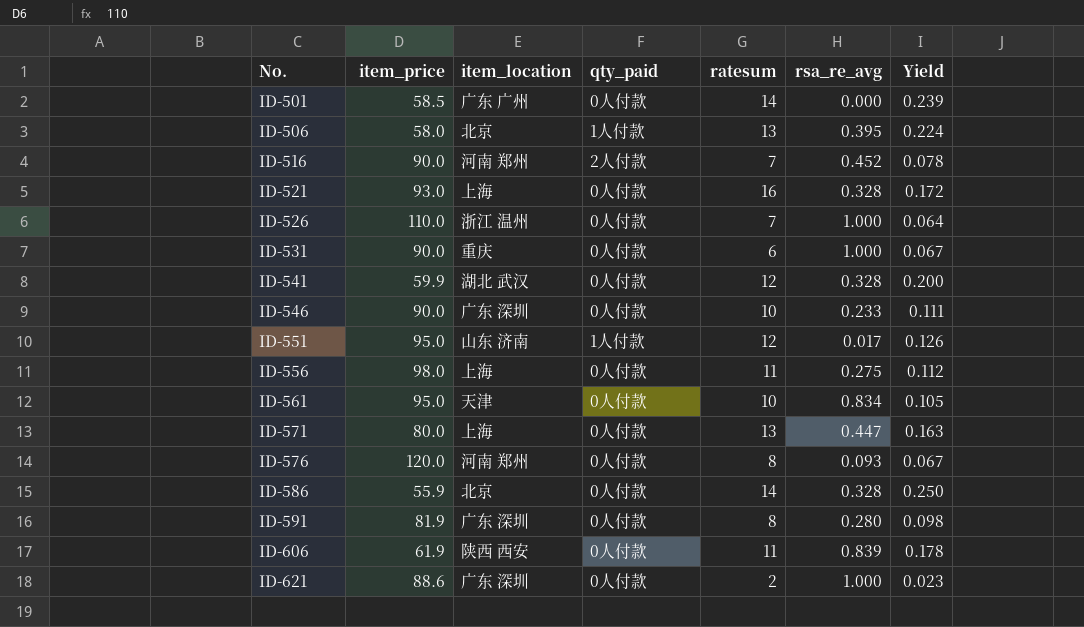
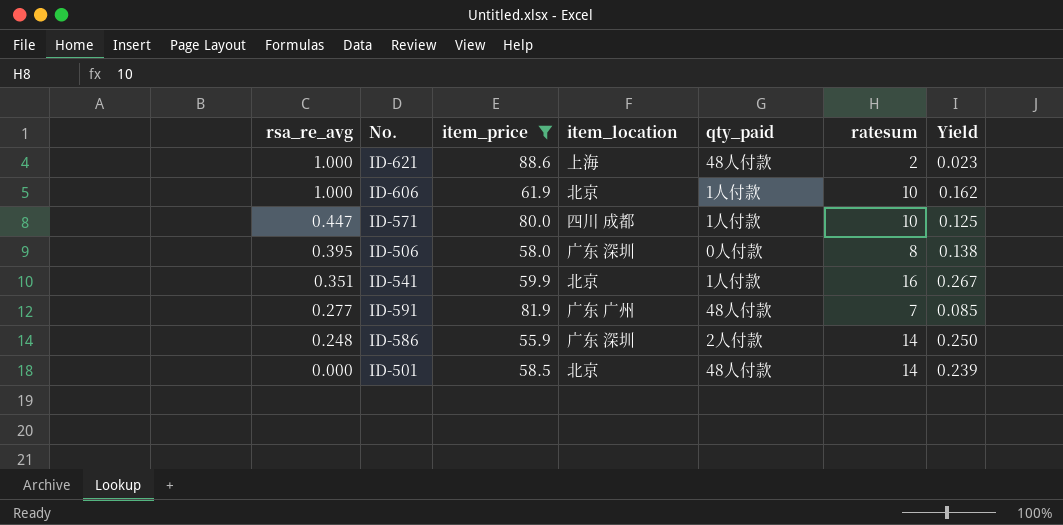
filter: none -> item_price <= 88.6
row order: No. ascending -> rsa_re_avg descending
column rsa_re_avg | position: 6 -> 1
ID-621 | item_location: 广东 深圳 -> 上海
ID-621 | qty_paid: 0人付款 -> 48人付款
ID-606 | rsa_re_avg: 0.839 -> 1.000
ID-606 | item_location: 陕西 西安 -> 北京
ID-606 | qty_paid: 0人付款 -> 1人付款
ID-606 | ratesum: 11 -> 10
ID-606 | Yield: 0.178 -> 0.162
ID-571 | item_location: 上海 -> 四川 成都
ID-571 | qty_paid: 0人付款 -> 1人付款
ID-571 | ratesum: 13 -> 10
ID-571 | Yield: 0.163 -> 0.125
ID-506 | item_location: 北京 -> 广东 深圳
ID-506 | qty_paid: 1人付款 -> 0人付款
ID-506 | ratesum: 13 -> 8
ID-506 | Yield: 0.224 -> 0.138
ID-541 | rsa_re_avg: 0.328 -> 0.351
ID-541 | item_location: 湖北 武汉 -> 北京
ID-541 | qty_paid: 0人付款 -> 1人付款
ID-541 | ratesum: 12 -> 16
ID-541 | Yield: 0.200 -> 0.267
ID-591 | rsa_re_avg: 0.280 -> 0.277
ID-591 | item_location: 广东 深圳 -> 广东 广州
ID-591 | qty_paid: 0人付款 -> 48人付款
ID-591 | ratesum: 8 -> 7
ID-591 | Yield: 0.098 -> 0.085
ID-586 | rsa_re_avg: 0.328 -> 0.248
ID-586 | item_location: 北京 -> 广东 深圳
ID-586 | qty_paid: 0人付款 -> 2人付款
ID-501 | item_location: 广东 广州 -> 北京
ID-501 | qty_paid: 0人付款 -> 48人付款

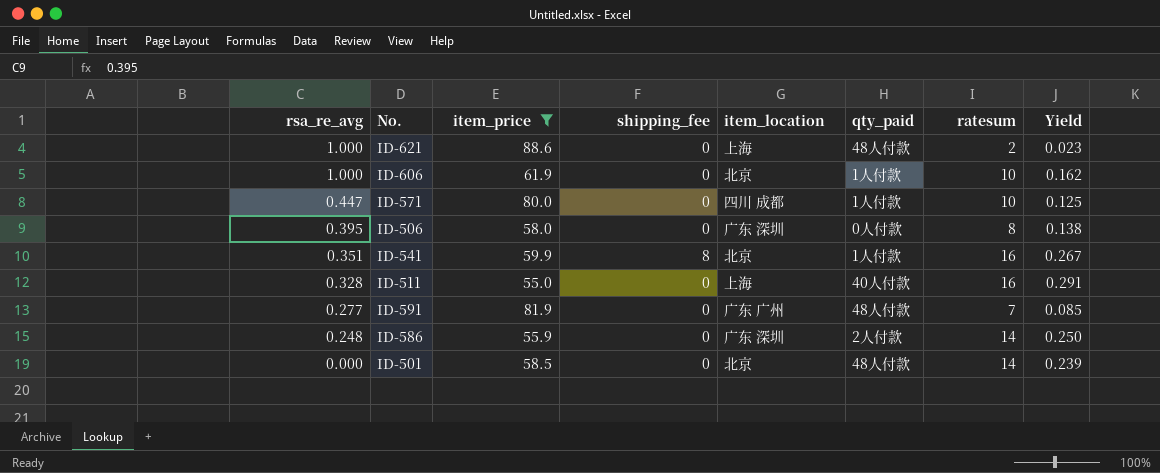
column shipping_fee | position: none -> 4
row ID-511: none -> 0.328 | 55.0 | 0 | 上海 | 40人付款 | 16 | 0.291

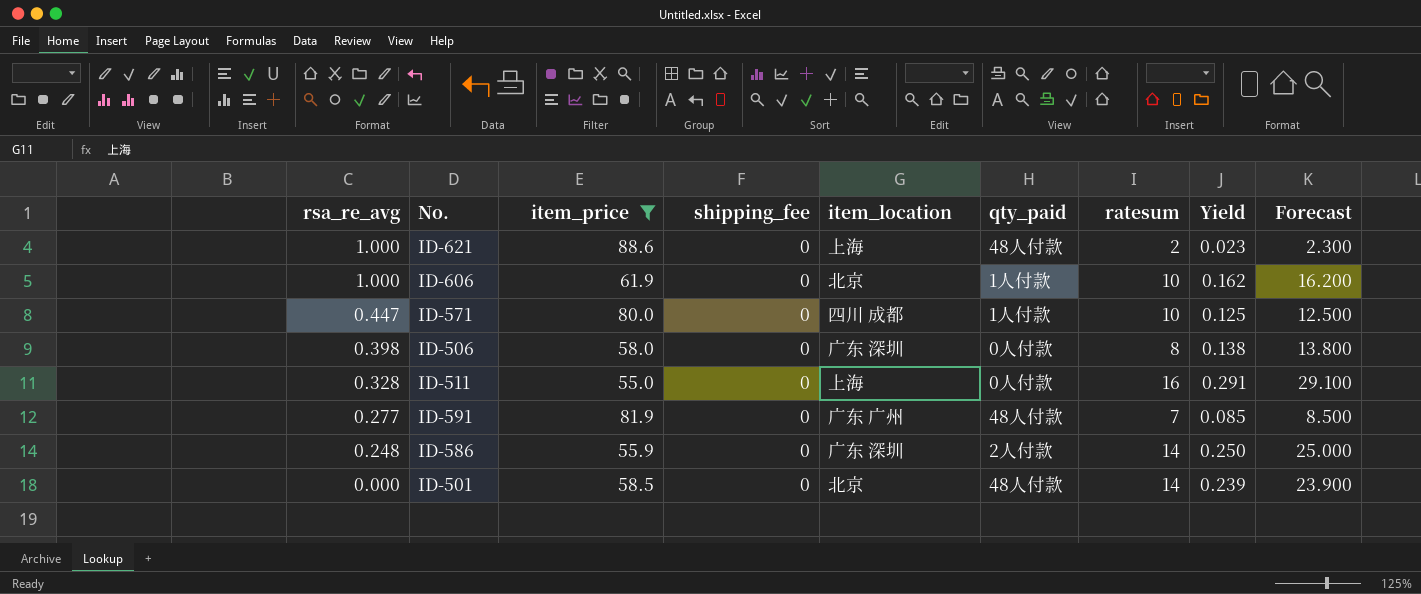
column Forecast | formula: none -> [Yield] * 100
row ID-541: 0.351 | 59.9 | 8 | 北京 | 1人付款 | 16 | 0.267 -> none
ID-506 | rsa_re_avg: 0.395 -> 0.398
ID-511 | qty_paid: 40人付款 -> 0人付款

